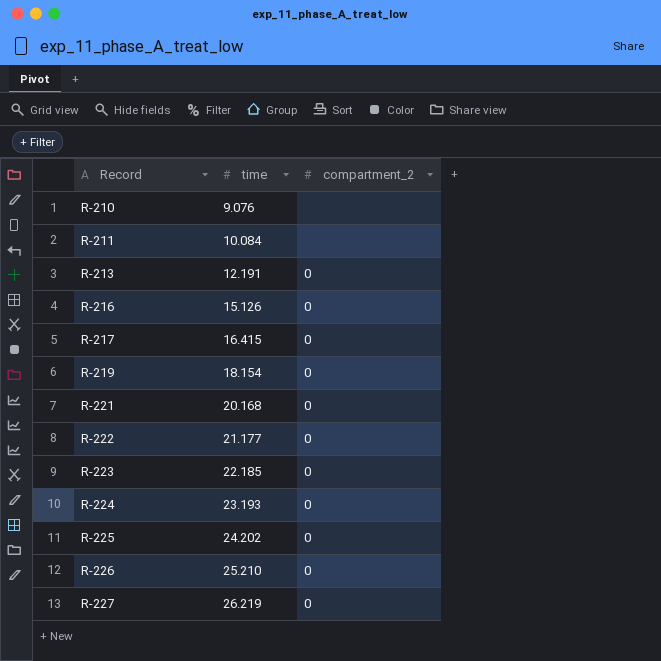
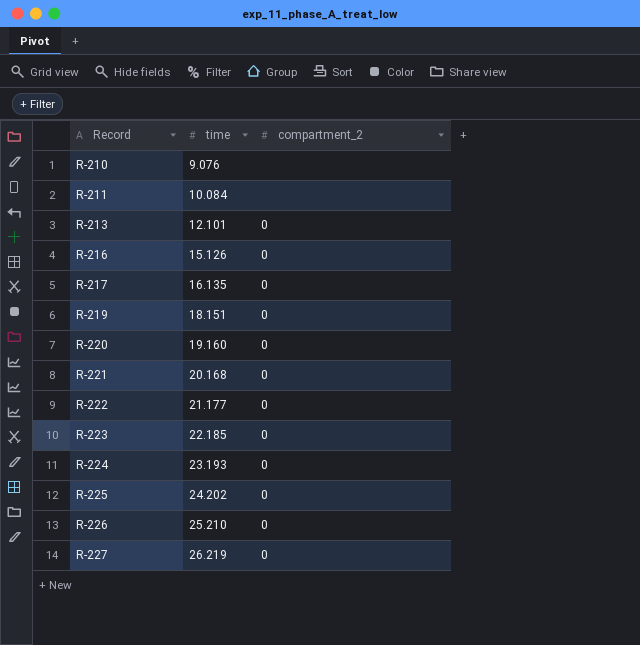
R-213 | time: 12.191 -> 12.101
R-217 | time: 16.415 -> 16.135
R-219 | time: 18.154 -> 18.151
row R-220: none -> 19.160 | 0

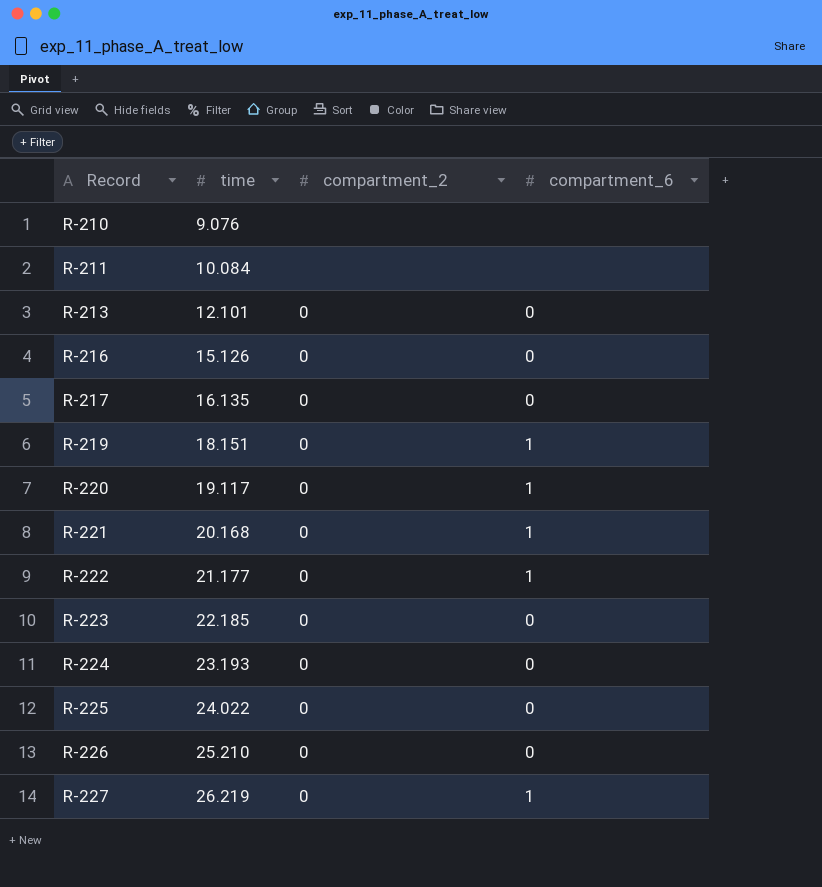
column compartment_6 | position: none -> 4
R-220 | time: 19.160 -> 19.117
R-225 | time: 24.202 -> 24.022

